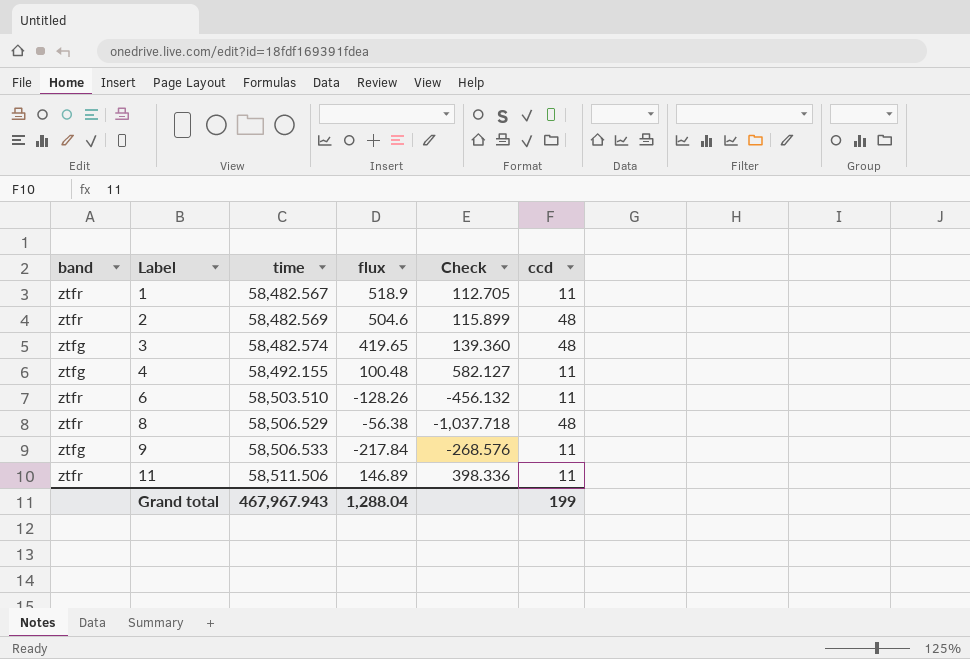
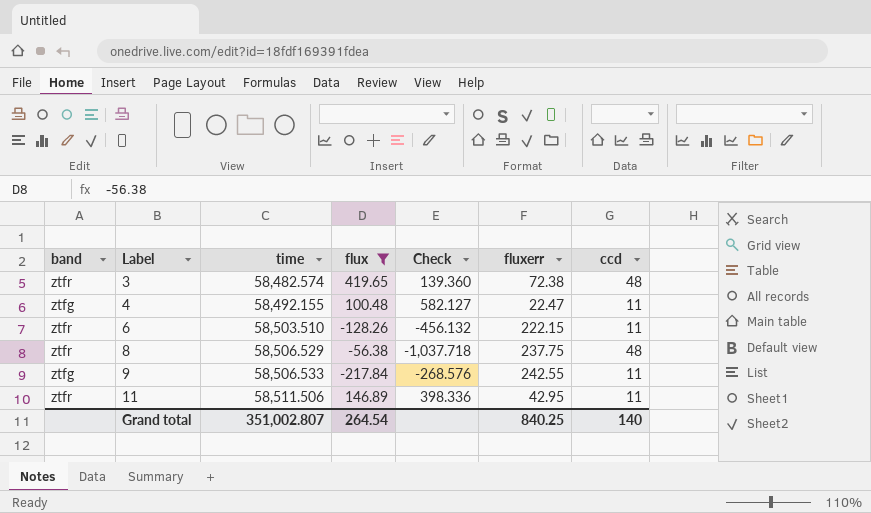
filter: none -> flux <= 419.65
column fluxerr | position: none -> 6
3 | band: ztfg -> ztfr
Grand total | time: 467,967.943 -> 351,002.807
Grand total | flux: 1,288.04 -> 264.54
Grand total | ccd: 199 -> 140

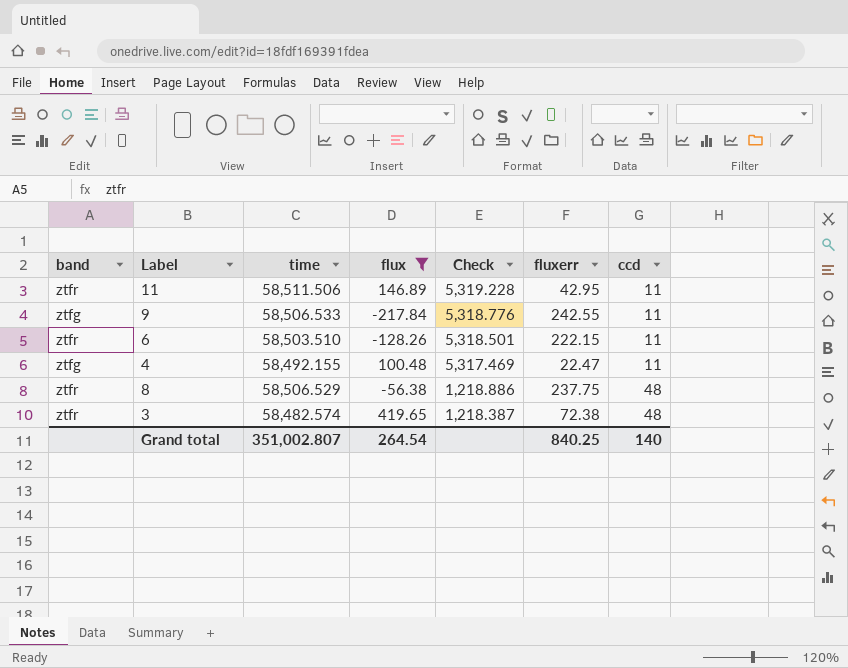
row order: Label ascending -> Check descending
column Check | formula: [time] / [flux] -> [time] / [ccd]

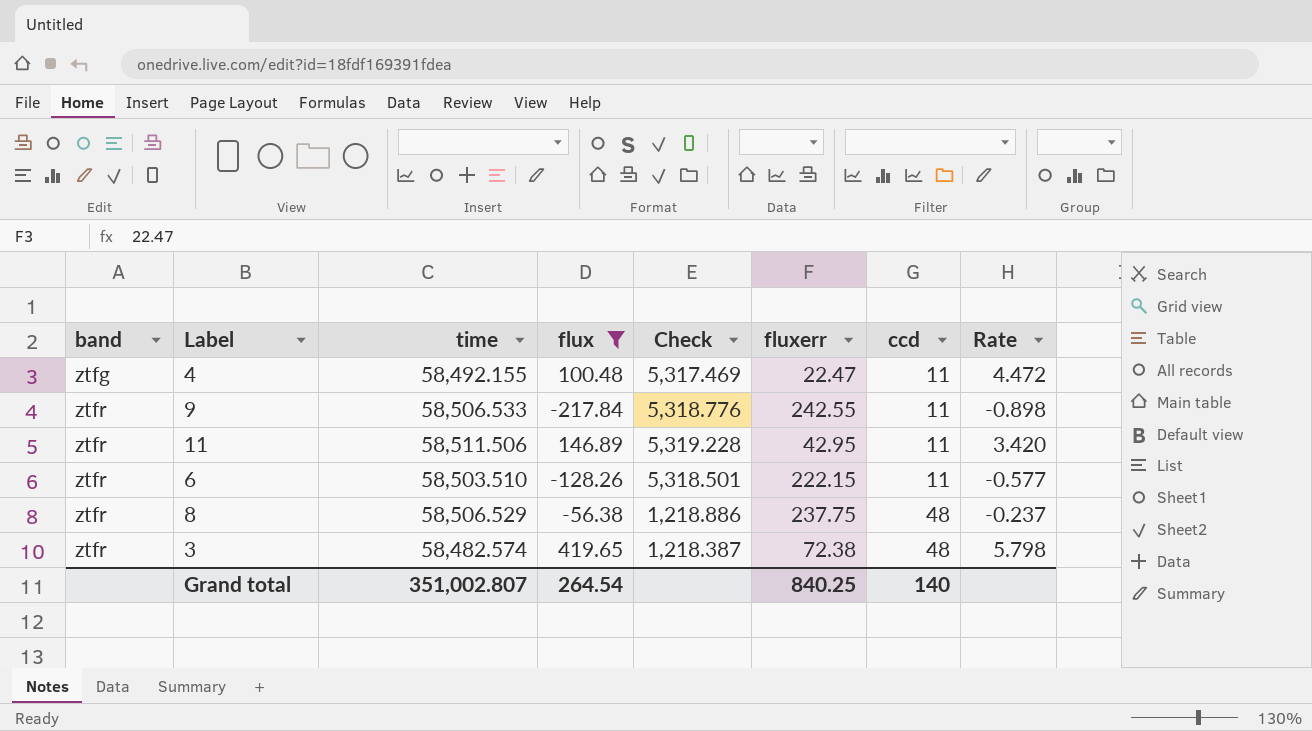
row order: Check descending -> band ascending
column Rate | formula: none -> [flux] / [fluxerr]
9 | band: ztfg -> ztfr

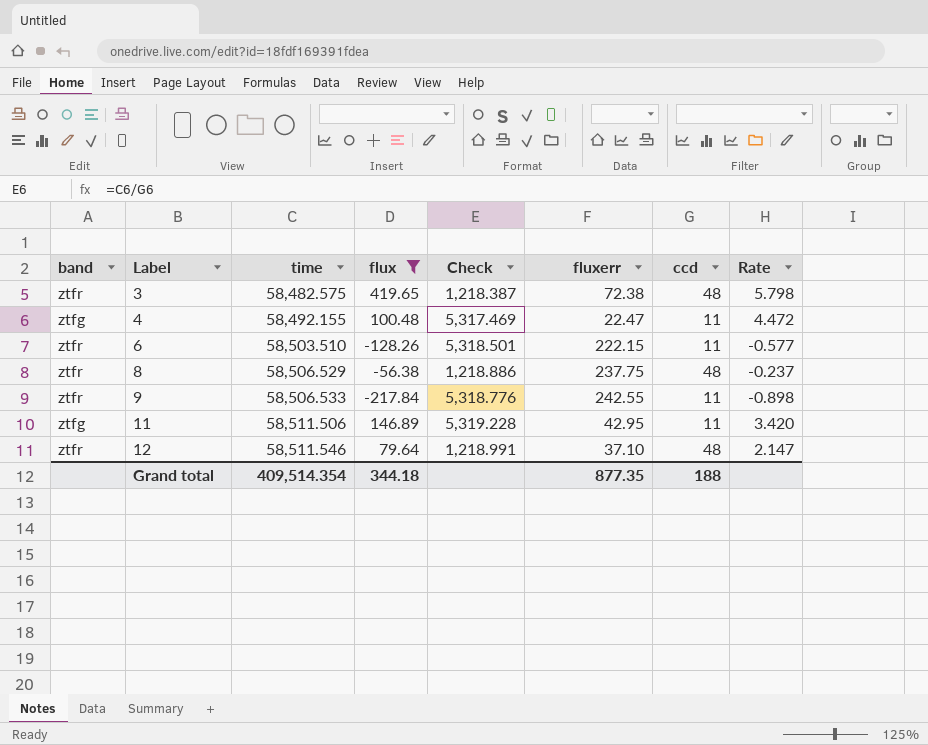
row order: band ascending -> Label ascending
3 | time: 58,482.574 -> 58,482.575
11 | band: ztfr -> ztfg
row 12: none -> ztfr | 58,511.546 | 79.64 | 1,218.991 | 37.10 | 48 | 2.147
Grand total | time: 351,002.807 -> 409,514.354
Grand total | flux: 264.54 -> 344.18
Grand total | fluxerr: 840.25 -> 877.35
Grand total | ccd: 140 -> 188

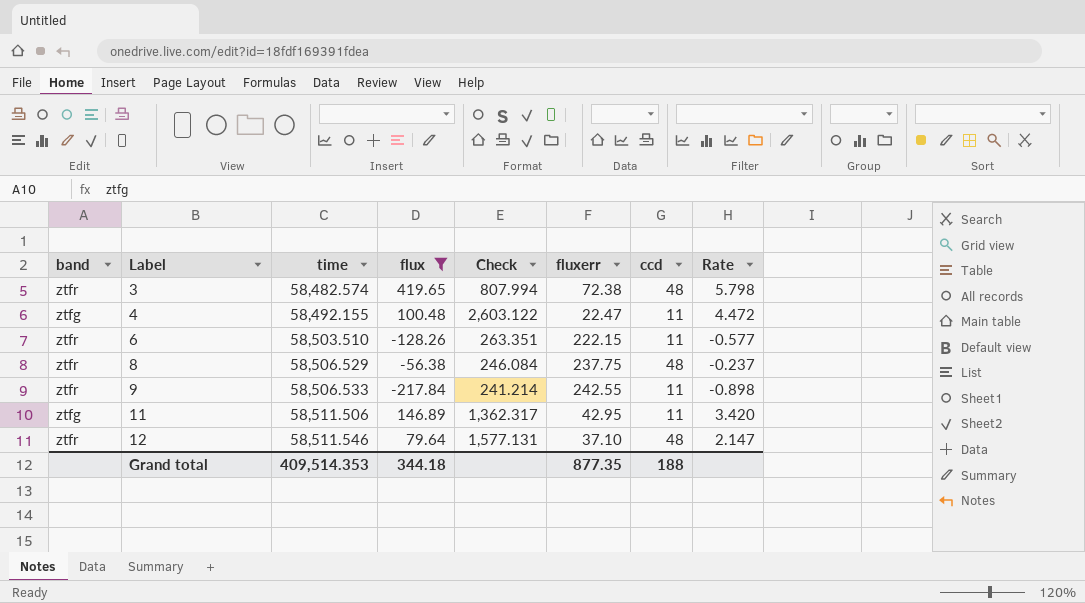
column Check | formula: [time] / [ccd] -> [time] / [fluxerr]
3 | time: 58,482.575 -> 58,482.574
Grand total | time: 409,514.354 -> 409,514.353

